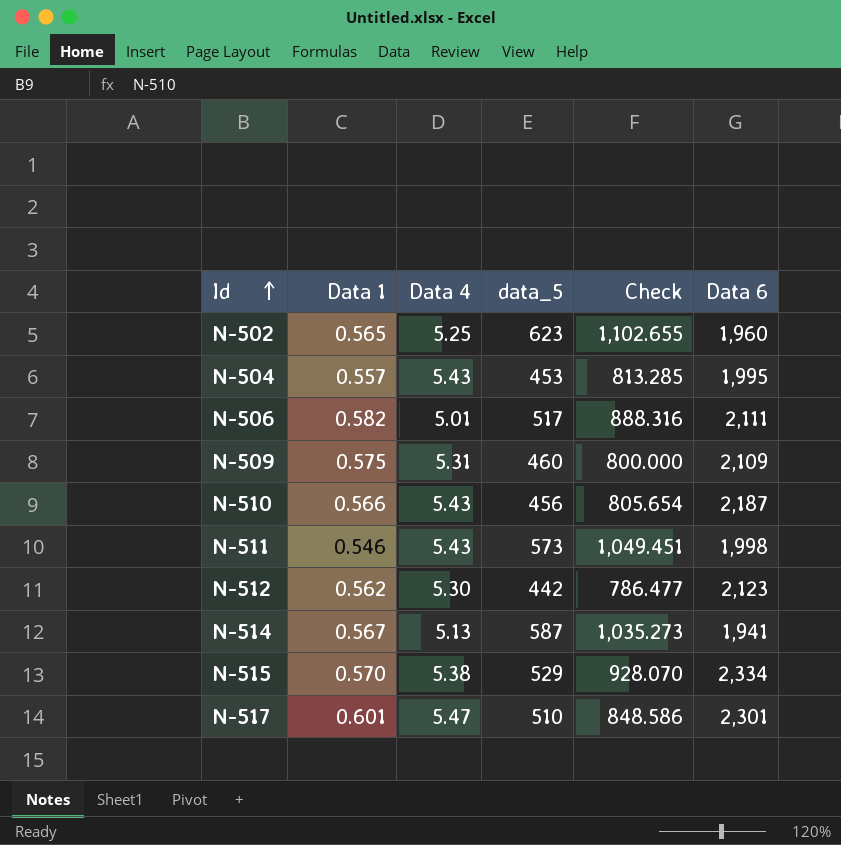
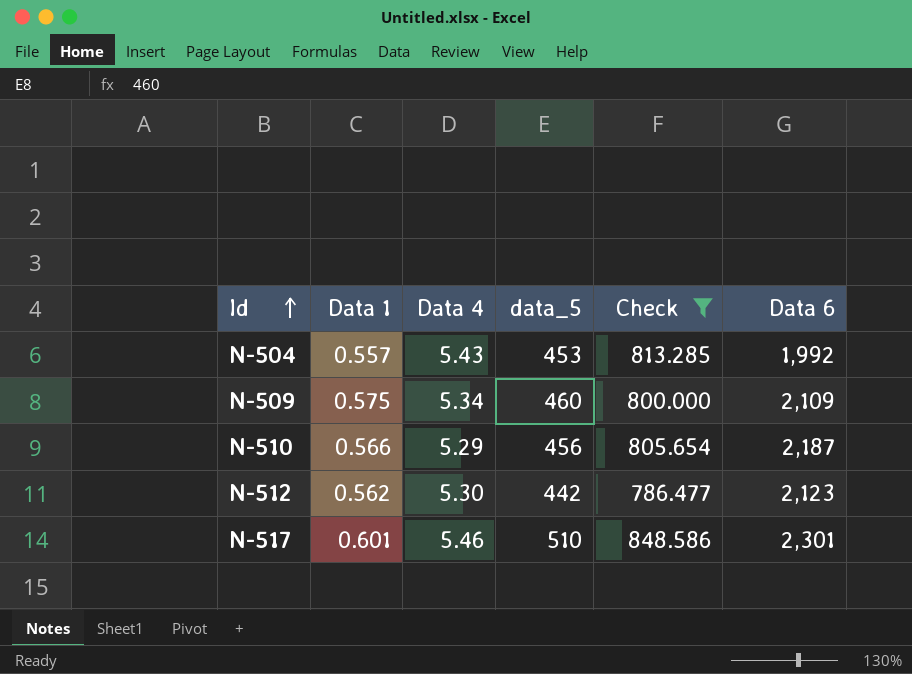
filter: none -> Check <= 848.586
N-504 | Data 6: 1,995 -> 1,992
N-509 | Data 4: 5.31 -> 5.34
N-510 | Data 4: 5.43 -> 5.29
N-517 | Data 4: 5.47 -> 5.46

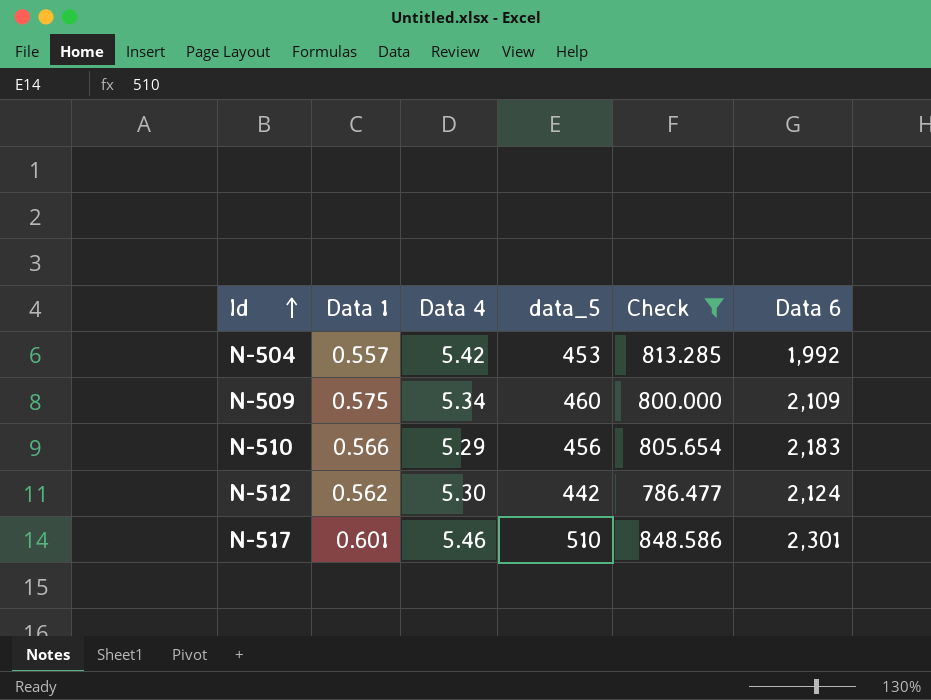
N-504 | Data 4: 5.43 -> 5.42
N-510 | Data 6: 2,187 -> 2,183
N-512 | Data 6: 2,123 -> 2,124

